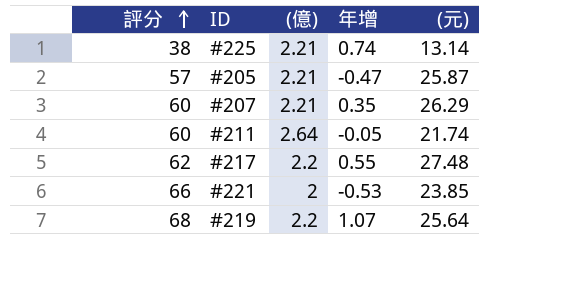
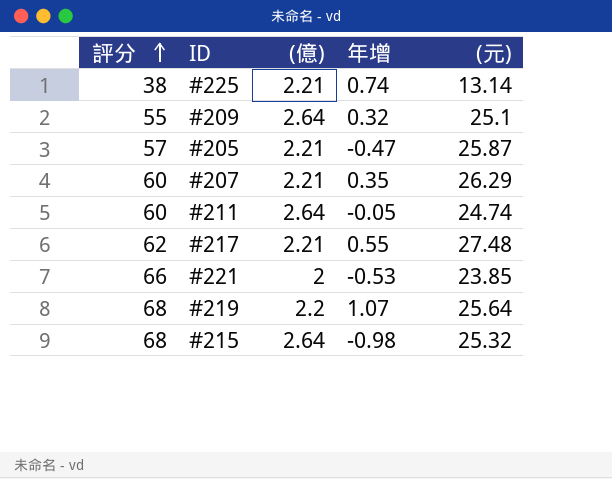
row #209: none -> 55 | 2.64 | 0.32 | 25.1
#211 | (元): 21.74 -> 24.74
#217 | (億): 2.2 -> 2.21
row #215: none -> 68 | 2.64 | -0.98 | 25.32

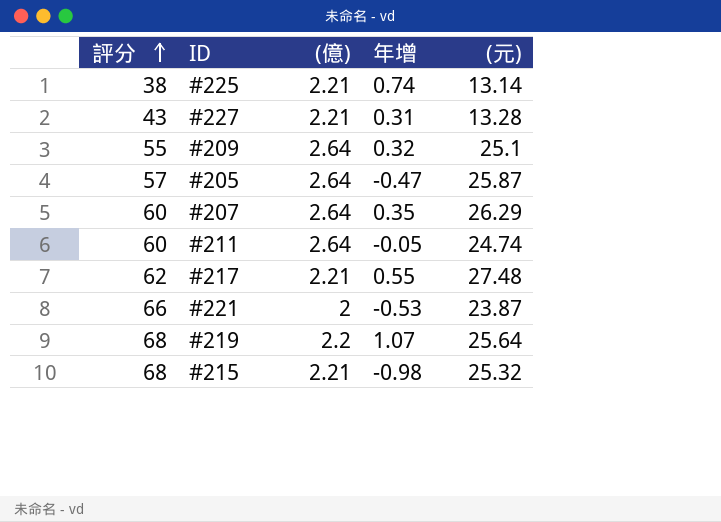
row #227: none -> 43 | 2.21 | 0.31 | 13.28
#205 | (億): 2.21 -> 2.64
#207 | (億): 2.21 -> 2.64
#221 | (元): 23.85 -> 23.87
#215 | (億): 2.64 -> 2.21

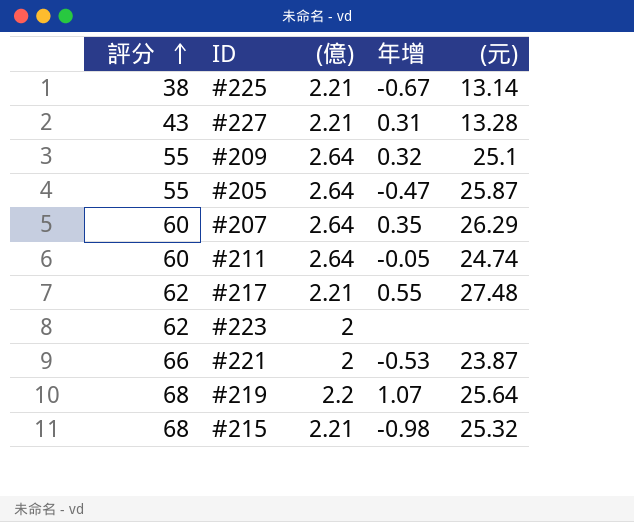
#225 | 年增: 0.74 -> -0.67
#205 | 評分: 57 -> 55
row #223: none -> 62 | 2 | none | none

